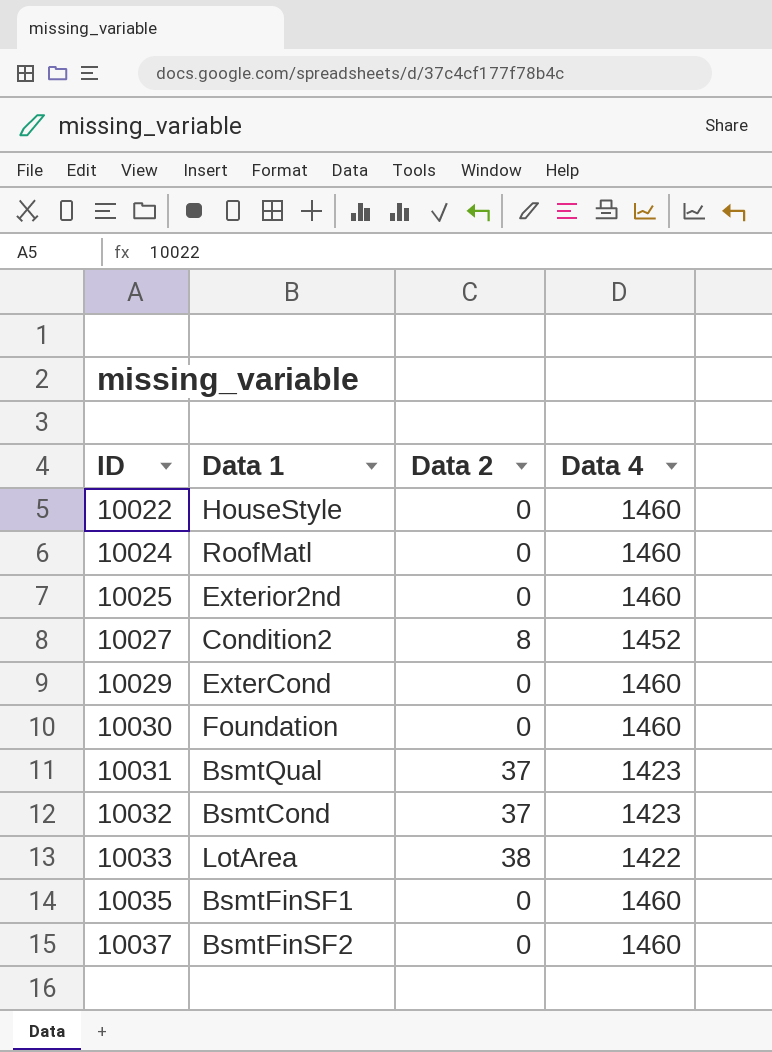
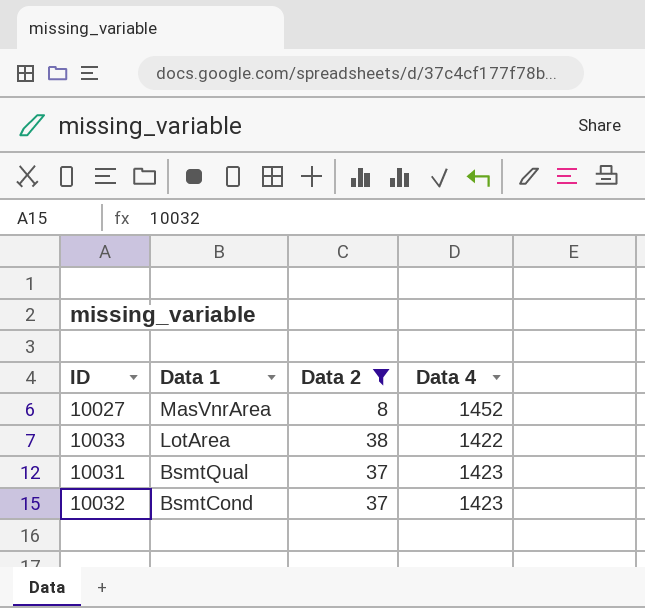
filter: none -> Data 2 != 0
row order: ID ascending -> Data 1 descending
10027 | Data 1: Condition2 -> MasVnrArea

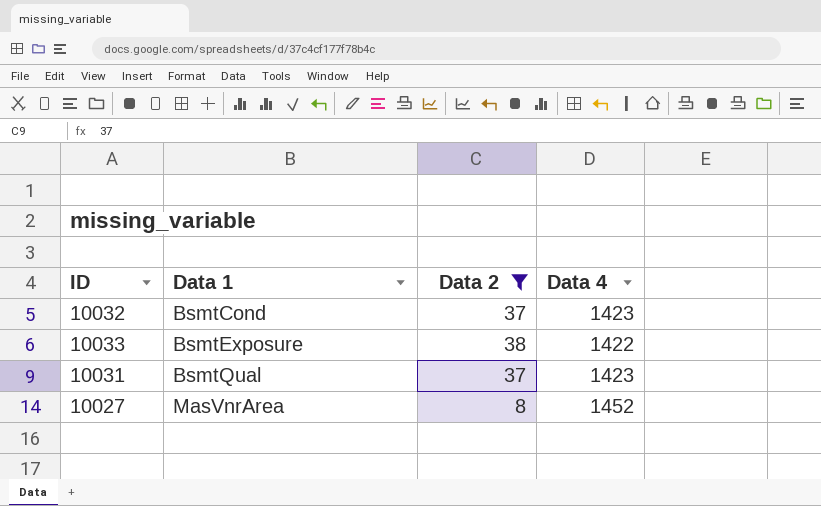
row order: Data 1 descending -> Data 1 ascending
10033 | Data 1: LotArea -> BsmtExposure

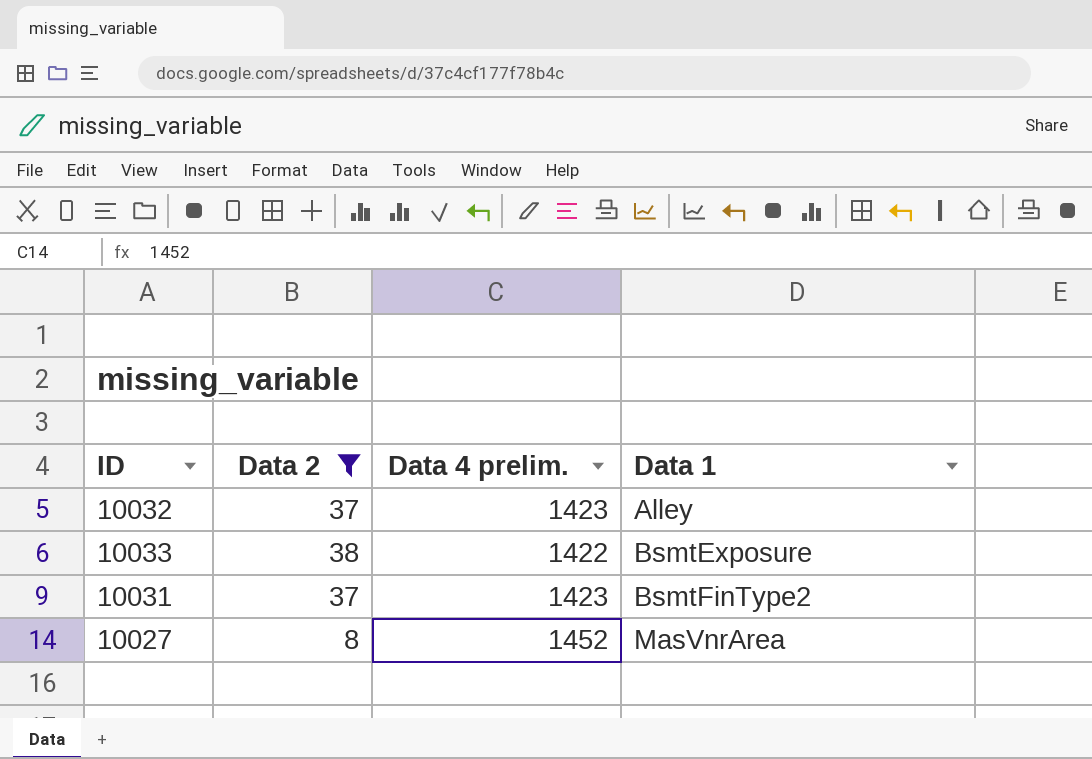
column name: Data 4 -> Data 4 prelim.
column Data 1 | position: 2 -> 4
10032 | Data 1: BsmtCond -> Alley
10031 | Data 1: BsmtQual -> BsmtFinType2

